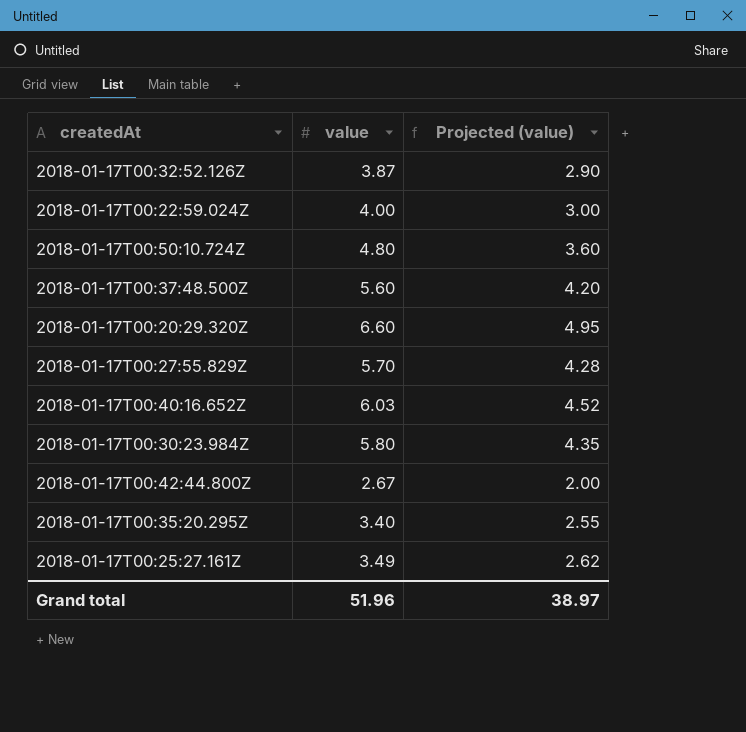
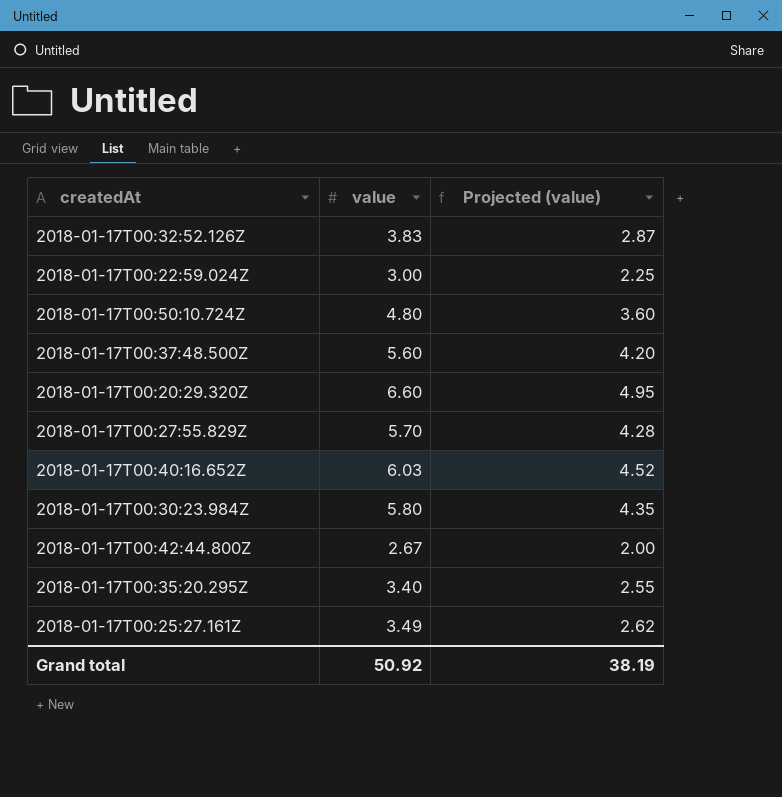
2018-01-17T00:32:52.126Z | value: 3.87 -> 3.83
2018-01-17T00:32:52.126Z | Projected (value): 2.90 -> 2.87
2018-01-17T00:22:59.024Z | value: 4.00 -> 3.00
2018-01-17T00:22:59.024Z | Projected (value): 3.00 -> 2.25
Grand total | value: 51.96 -> 50.92
Grand total | Projected (value): 38.97 -> 38.19

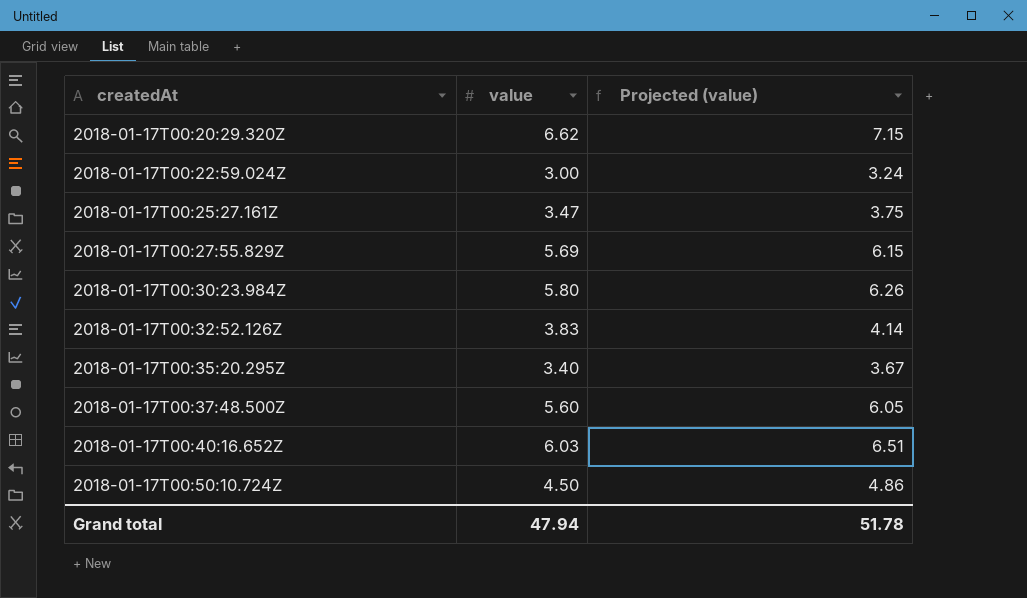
row order: none -> createdAt ascending
column Projected (value) | formula: [value] * 0.75 -> [value] * 1.08
row 2018-01-17T00:42:44.800Z: 2.67 | 2.00 -> none
2018-01-17T00:20:29.320Z | value: 6.60 -> 6.62
2018-01-17T00:25:27.161Z | value: 3.49 -> 3.47
2018-01-17T00:27:55.829Z | value: 5.70 -> 5.69
2018-01-17T00:50:10.724Z | value: 4.80 -> 4.50
Grand total | value: 50.92 -> 47.94
Grand total | Projected (value): 38.19 -> 51.78

